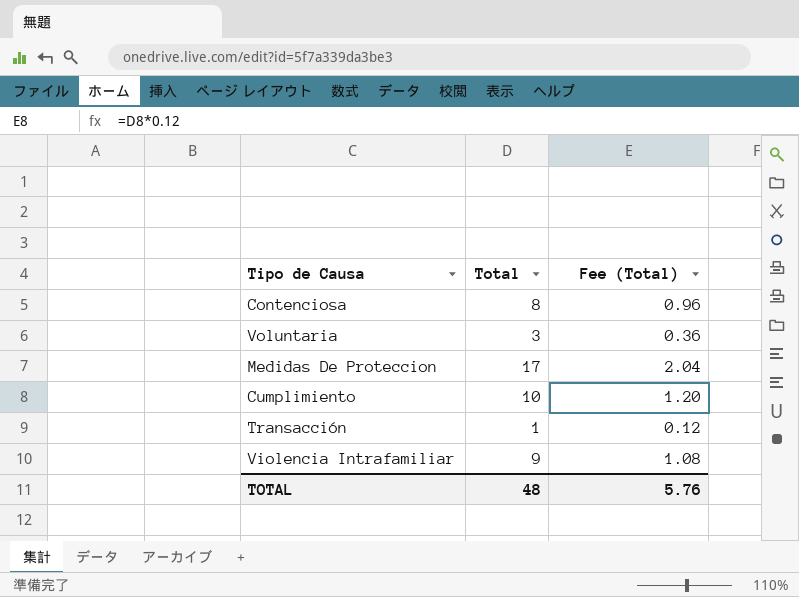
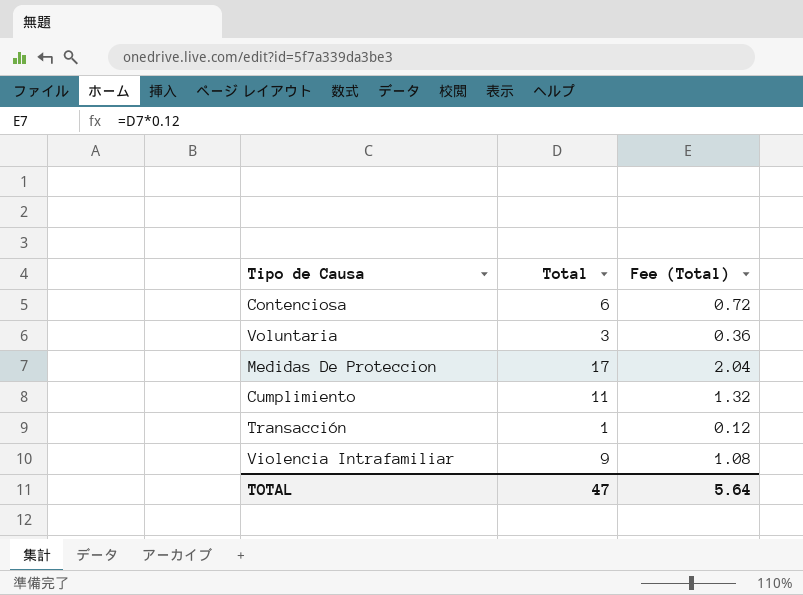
Contenciosa | Total: 8 -> 6
Contenciosa | Fee (Total): 0.96 -> 0.72
Cumplimiento | Total: 10 -> 11
Cumplimiento | Fee (Total): 1.20 -> 1.32
TOTAL | Total: 48 -> 47
TOTAL | Fee (Total): 5.76 -> 5.64

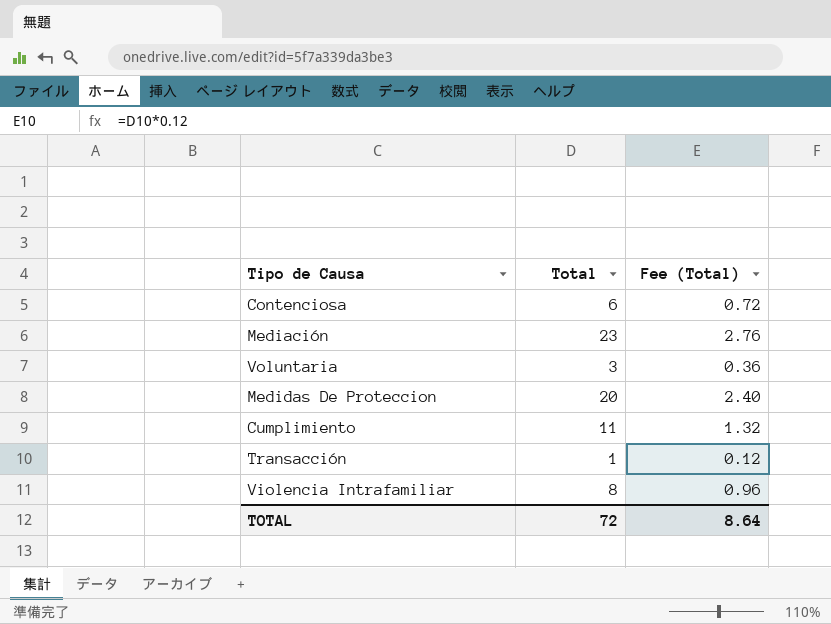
row Mediación: none -> 23 | 2.76
Medidas De Proteccion | Total: 17 -> 20
Medidas De Proteccion | Fee (Total): 2.04 -> 2.40
Violencia Intrafamiliar | Total: 9 -> 8
Violencia Intrafamiliar | Fee (Total): 1.08 -> 0.96
TOTAL | Total: 47 -> 72
TOTAL | Fee (Total): 5.64 -> 8.64

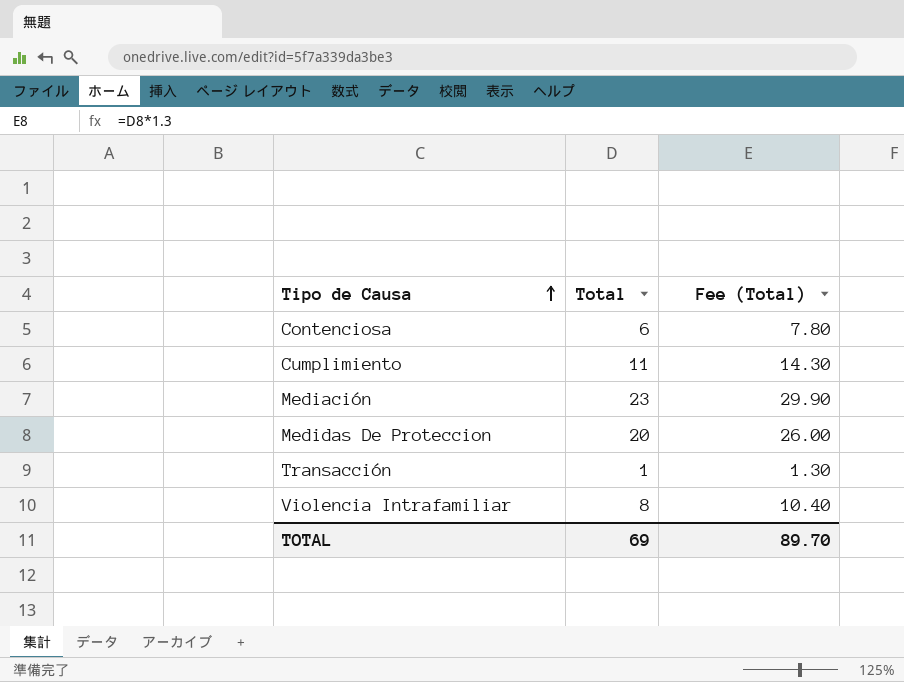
row order: none -> Tipo de Causa ascending
column Fee (Total) | formula: [Total] * 0.12 -> [Total] * 1.3
row Voluntaria: 3 | 0.36 -> none
TOTAL | Total: 72 -> 69
TOTAL | Fee (Total): 8.64 -> 89.70

